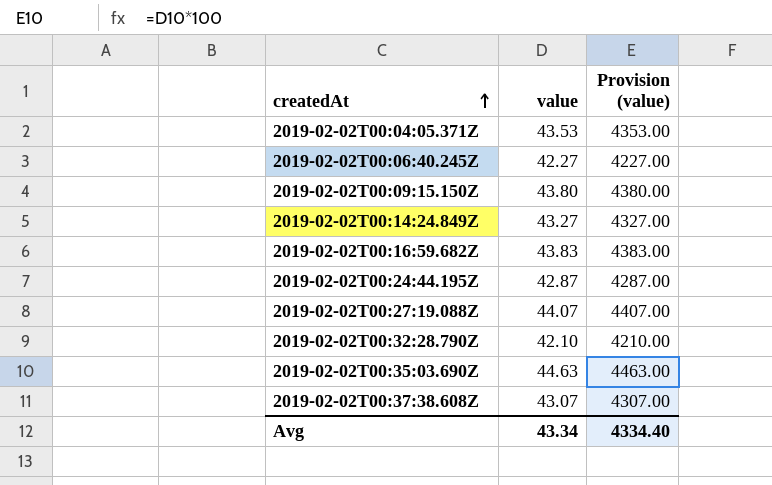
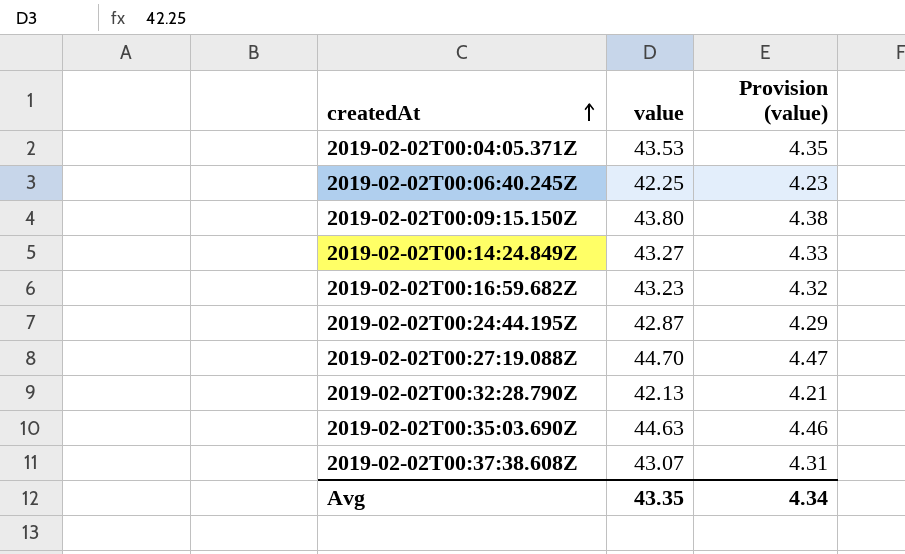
column Provision (value) | formula: [value] * 100 -> [value] * 0.1
2019-02-02T00:06:40.245Z | value: 42.27 -> 42.25
2019-02-02T00:16:59.682Z | value: 43.83 -> 43.23
2019-02-02T00:27:19.088Z | value: 44.07 -> 44.70
2019-02-02T00:32:28.790Z | value: 42.10 -> 42.13
Avg | value: 43.34 -> 43.35
Avg | Provision (value): 4334.40 -> 4.34

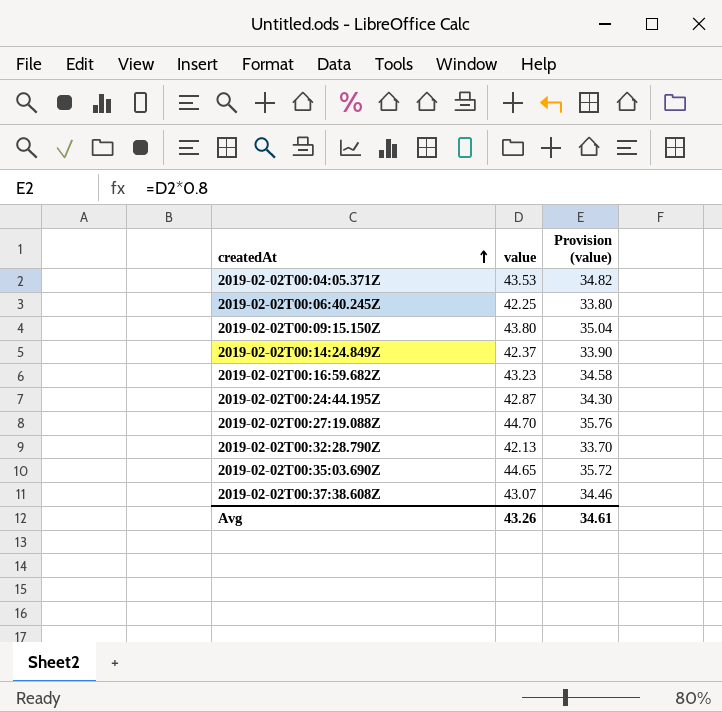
column Provision (value) | formula: [value] * 0.1 -> [value] * 0.8
2019-02-02T00:14:24.849Z | value: 43.27 -> 42.37
2019-02-02T00:35:03.690Z | value: 44.63 -> 44.65
Avg | value: 43.35 -> 43.26
Avg | Provision (value): 4.34 -> 34.61

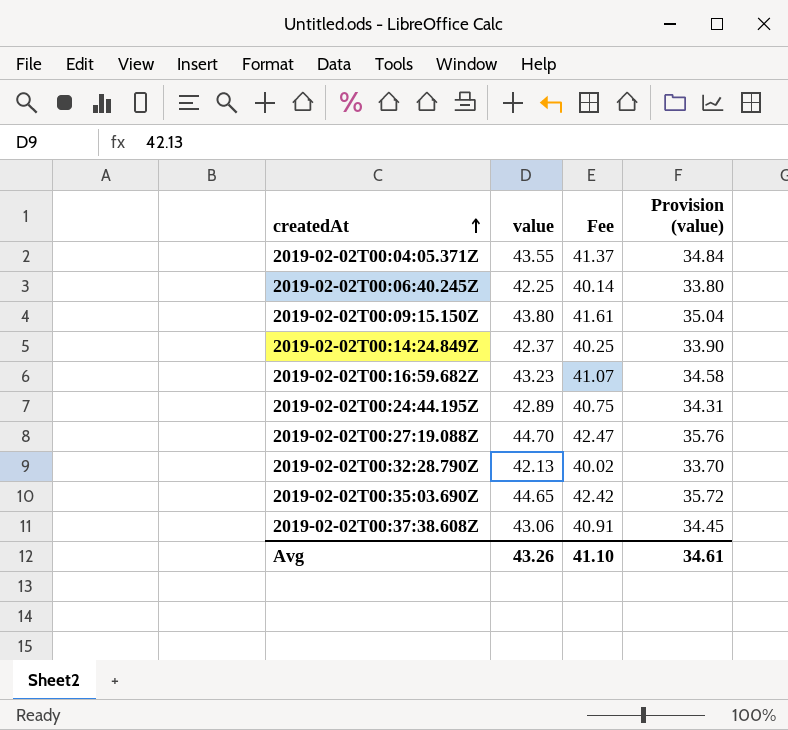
column Fee | formula: none -> [value] * 0.95
2019-02-02T00:04:05.371Z | value: 43.53 -> 43.55
2019-02-02T00:04:05.371Z | Provision (value): 34.82 -> 34.84
2019-02-02T00:24:44.195Z | value: 42.87 -> 42.89
2019-02-02T00:24:44.195Z | Provision (value): 34.30 -> 34.31
2019-02-02T00:37:38.608Z | value: 43.07 -> 43.06
2019-02-02T00:37:38.608Z | Provision (value): 34.46 -> 34.45

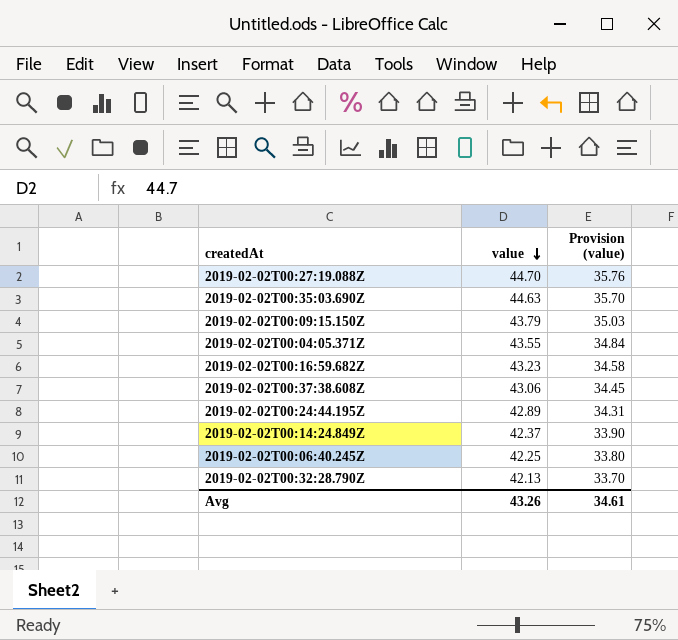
row order: createdAt ascending -> value descending
column Fee | formula: [value] * 0.95 -> none
2019-02-02T00:35:03.690Z | value: 44.65 -> 44.63
2019-02-02T00:35:03.690Z | Provision (value): 35.72 -> 35.70
2019-02-02T00:09:15.150Z | value: 43.80 -> 43.79
2019-02-02T00:09:15.150Z | Provision (value): 35.04 -> 35.03

